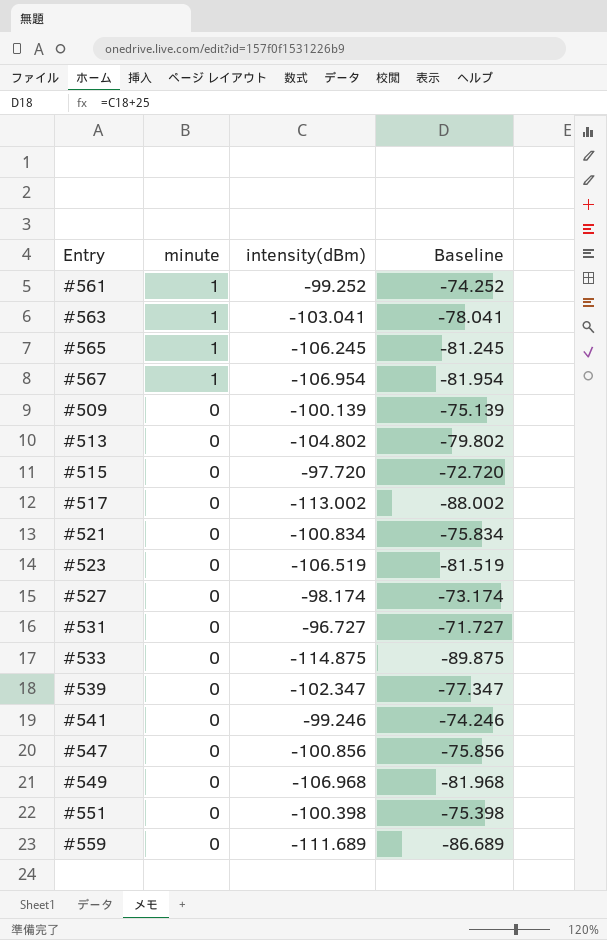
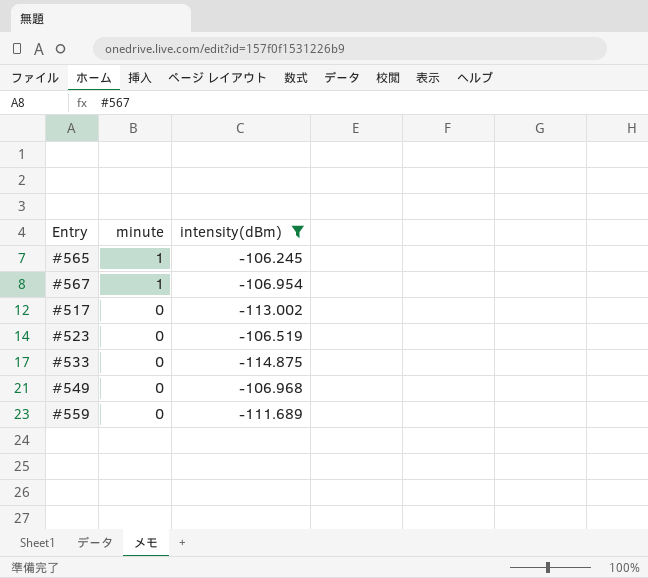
filter: none -> intensity(dBm) <= -106.245
column Baseline | formula: [intensity(dBm)] + 25 -> none

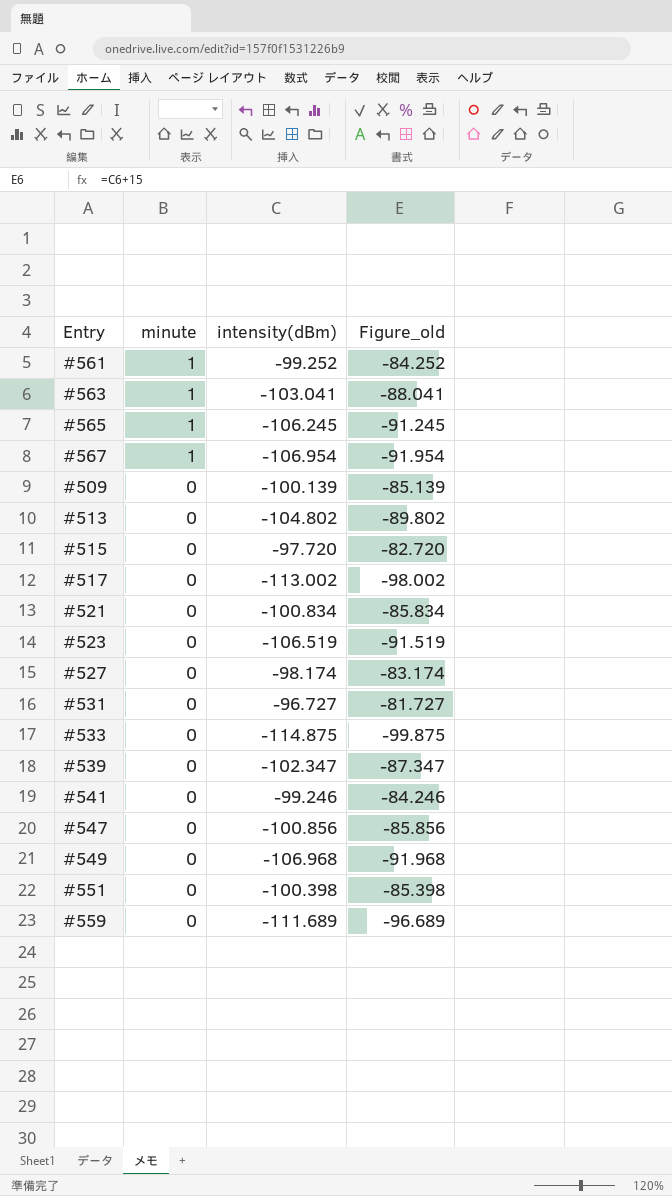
filter: intensity(dBm) <= -106.245 -> none
column Figure_old | formula: none -> [intensity(dBm)] + 15

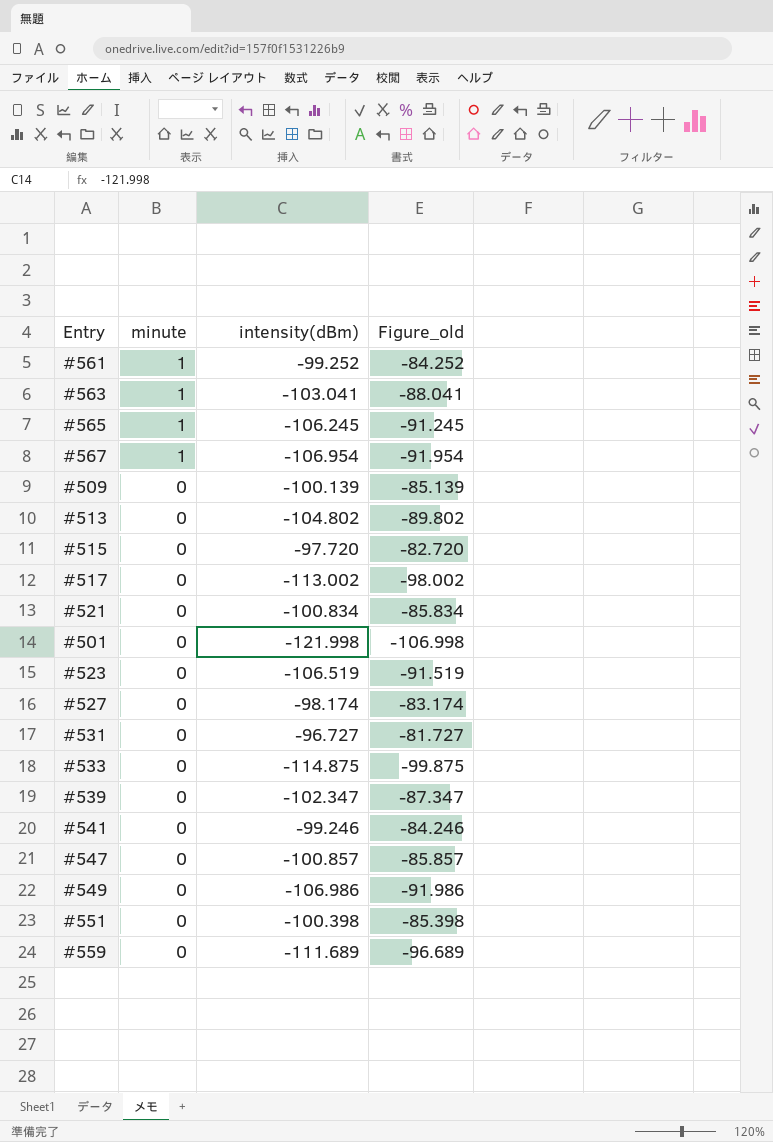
row #501: none -> 0 | -121.998 | -106.998
#547 | intensity(dBm): -100.856 -> -100.857
#547 | Figure_old: -85.856 -> -85.857
#549 | intensity(dBm): -106.968 -> -106.986
#549 | Figure_old: -91.968 -> -91.986

